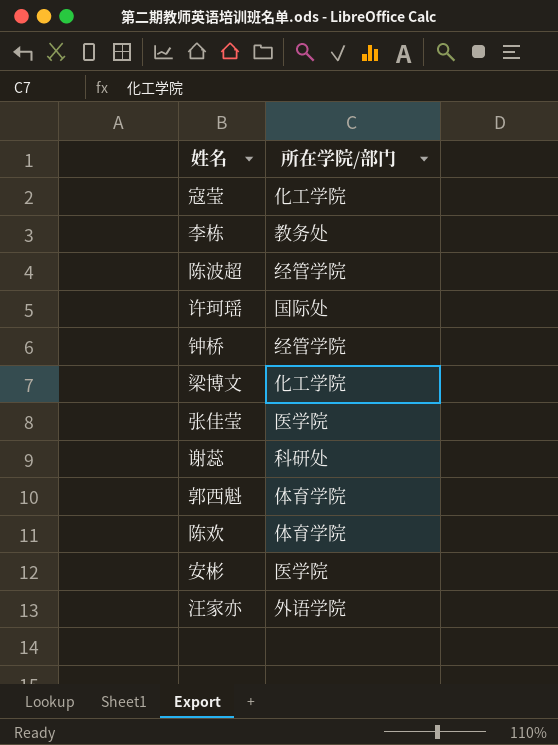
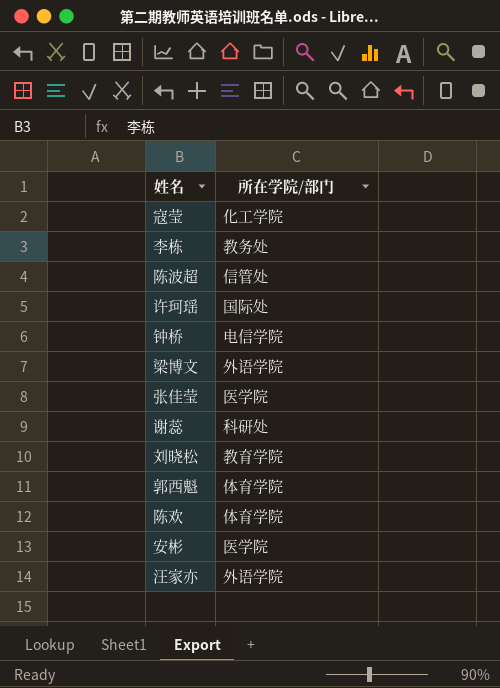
陈波超 | 所在学院/部门: 经管学院 -> 信管处
钟桥 | 所在学院/部门: 经管学院 -> 电信学院
梁博文 | 所在学院/部门: 化工学院 -> 外语学院
row 刘晓松: none -> 教育学院

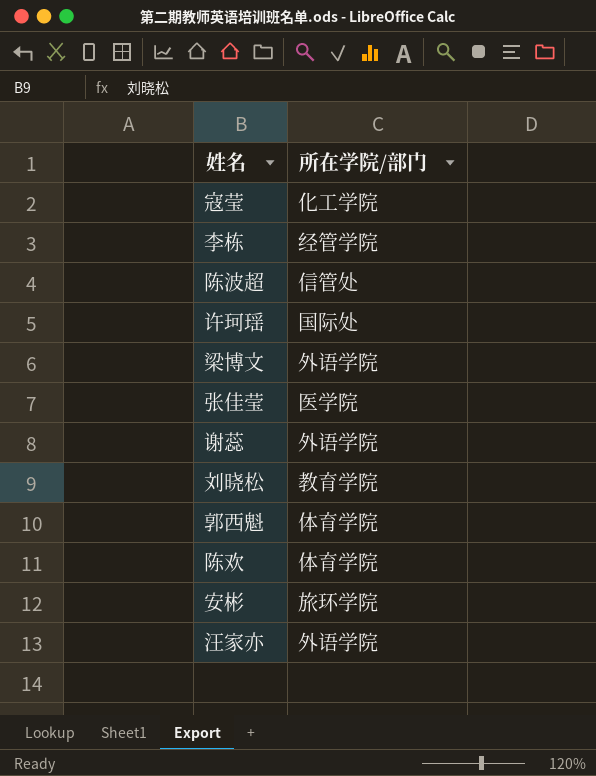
row 钟桥: 电信学院 -> none
李栋 | 所在学院/部门: 教务处 -> 经管学院
谢蕊 | 所在学院/部门: 科研处 -> 外语学院
安彬 | 所在学院/部门: 医学院 -> 旅环学院

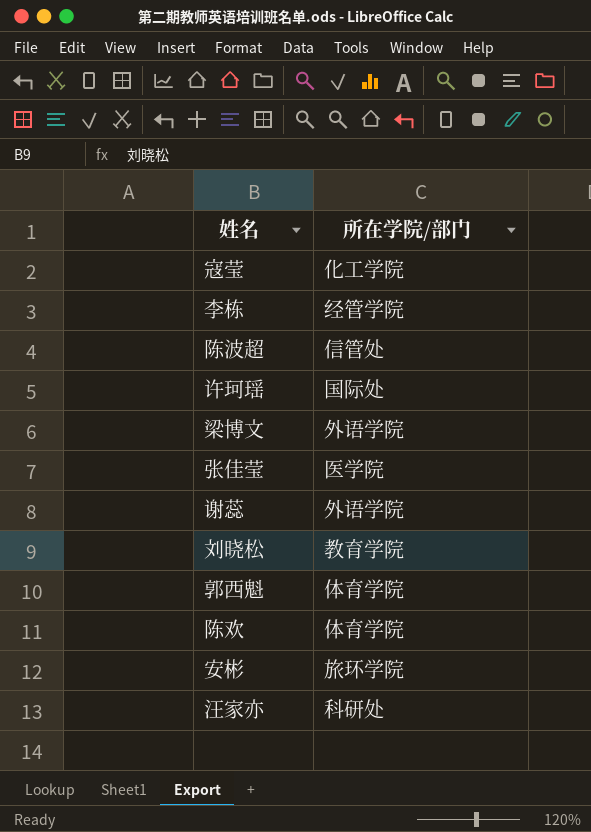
汪家亦 | 所在学院/部门: 外语学院 -> 科研处

